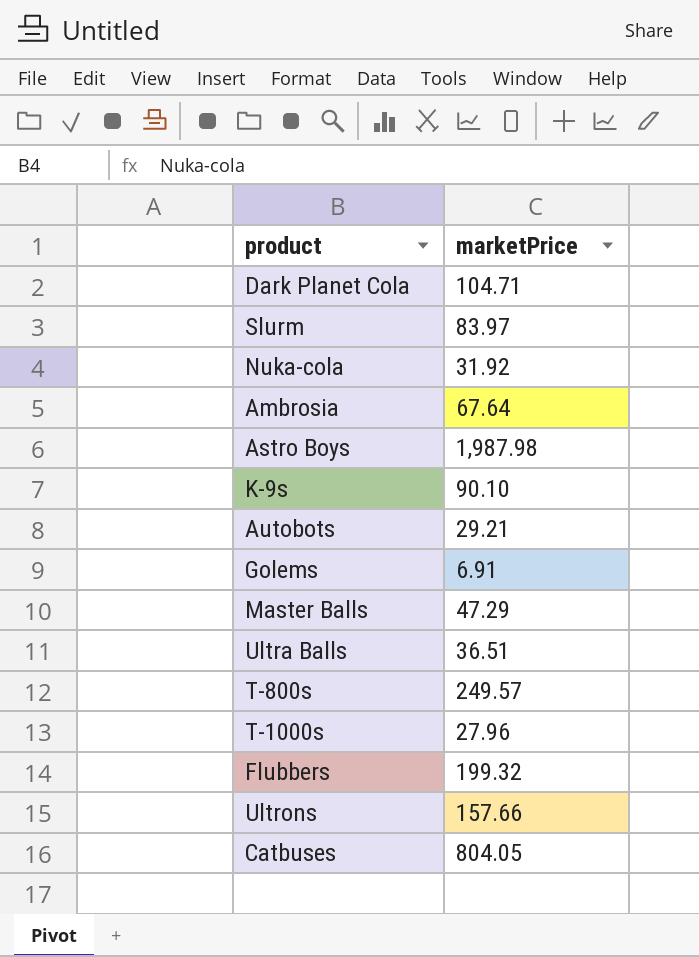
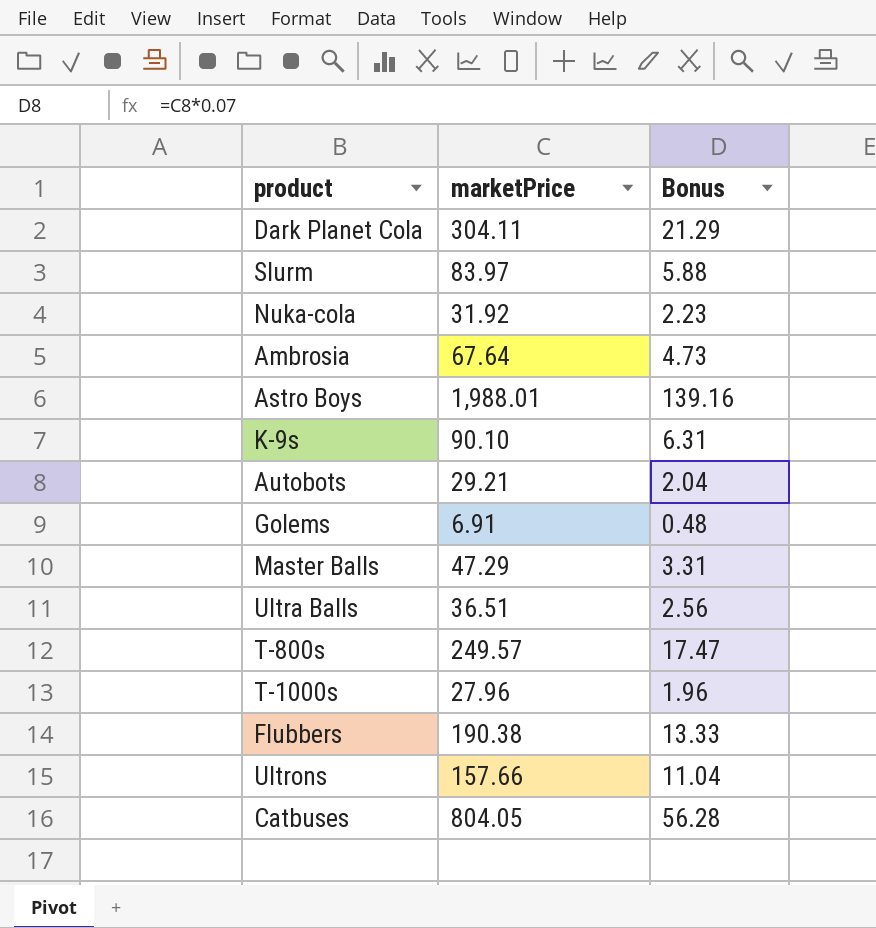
column Bonus | formula: none -> [marketPrice] * 0.07
Dark Planet Cola | marketPrice: 104.71 -> 304.11
Astro Boys | marketPrice: 1,987.98 -> 1,988.01
Flubbers | marketPrice: 199.32 -> 190.38

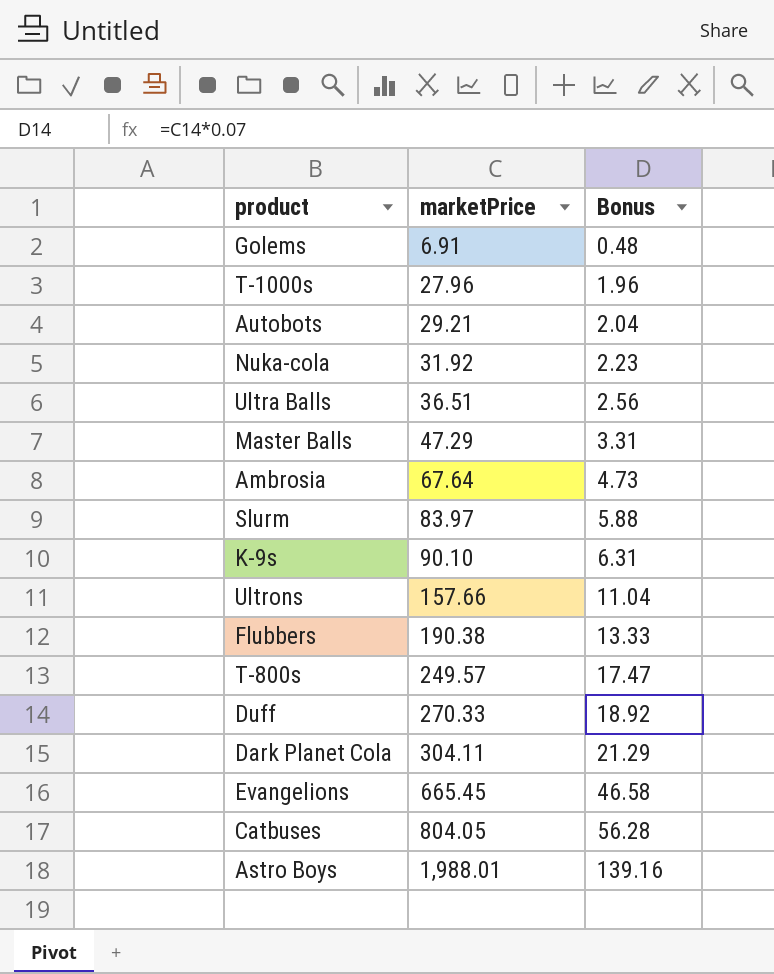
row order: none -> marketPrice ascending
row Duff: none -> 270.33 | 18.92
row Evangelions: none -> 665.45 | 46.58

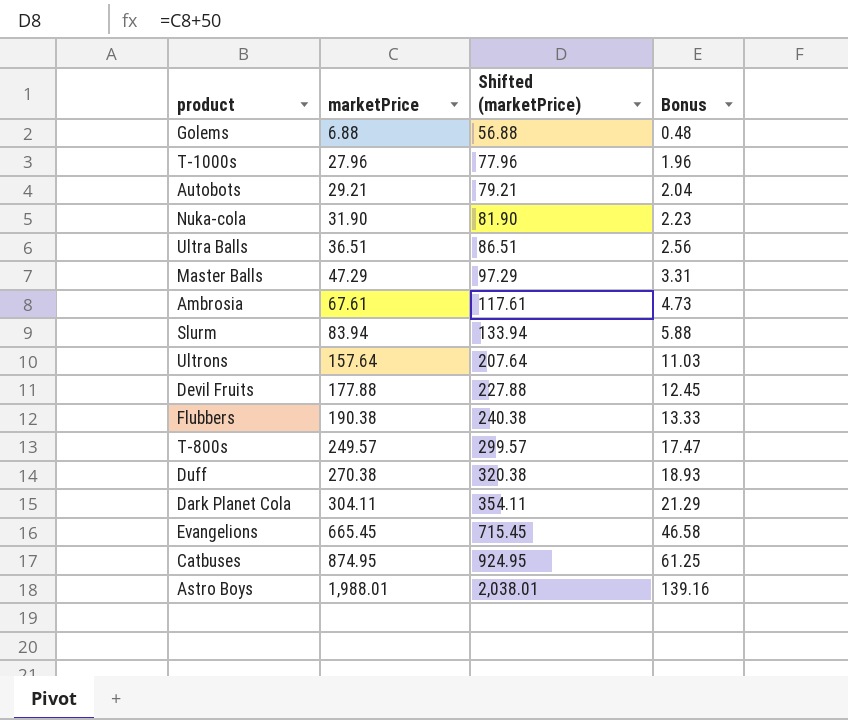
column Shifted (marketPrice) | formula: none -> [marketPrice] + 50
row K-9s: 90.10 | 6.31 -> none
Golems | marketPrice: 6.91 -> 6.88
Nuka-cola | marketPrice: 31.92 -> 31.90
Ambrosia | marketPrice: 67.64 -> 67.61
Slurm | marketPrice: 83.97 -> 83.94
Ultrons | marketPrice: 157.66 -> 157.64
Ultrons | Bonus: 11.04 -> 11.03
row Devil Fruits: none -> 177.88 | 227.88 | 12.45
Duff | marketPrice: 270.33 -> 270.38
Duff | Bonus: 18.92 -> 18.93
Catbuses | marketPrice: 804.05 -> 874.95
Catbuses | Bonus: 56.28 -> 61.25

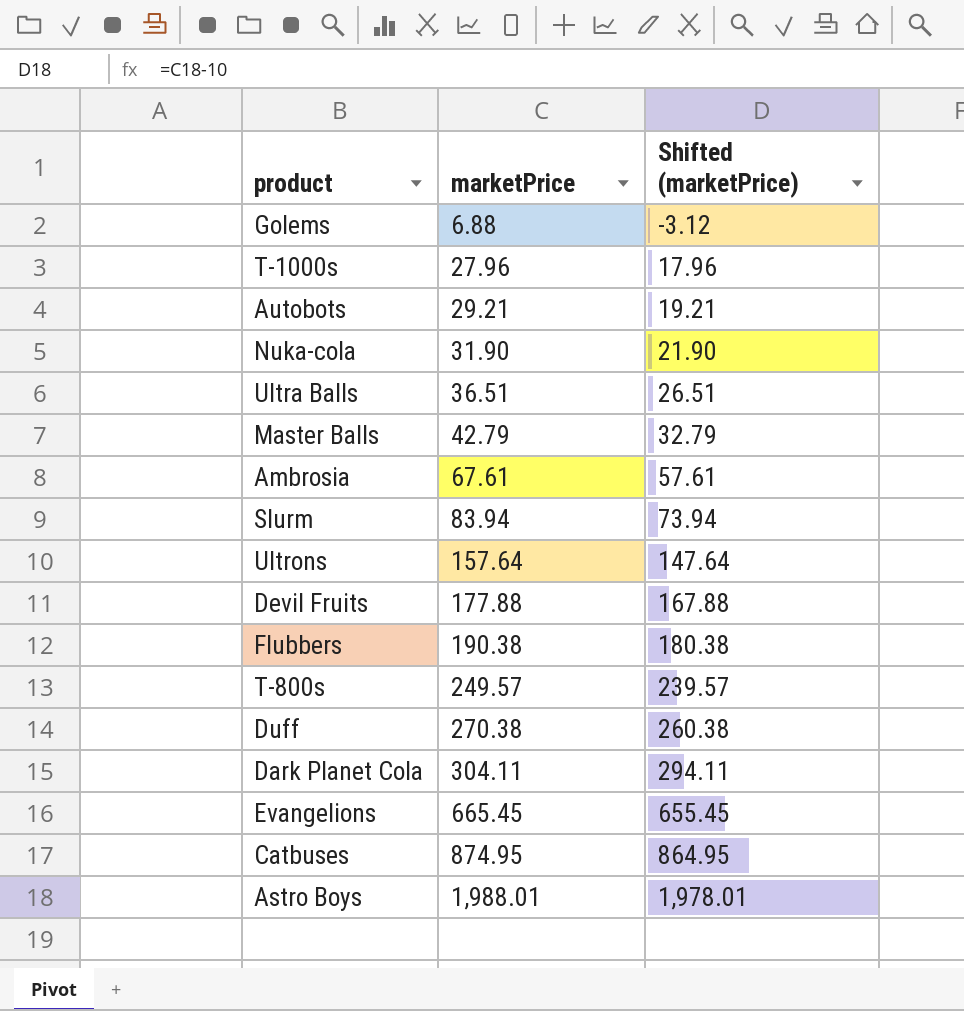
column Bonus | formula: [marketPrice] * 0.07 -> none
column Shifted (marketPrice) | formula: [marketPrice] + 50 -> [marketPrice] - 10
Master Balls | marketPrice: 47.29 -> 42.79

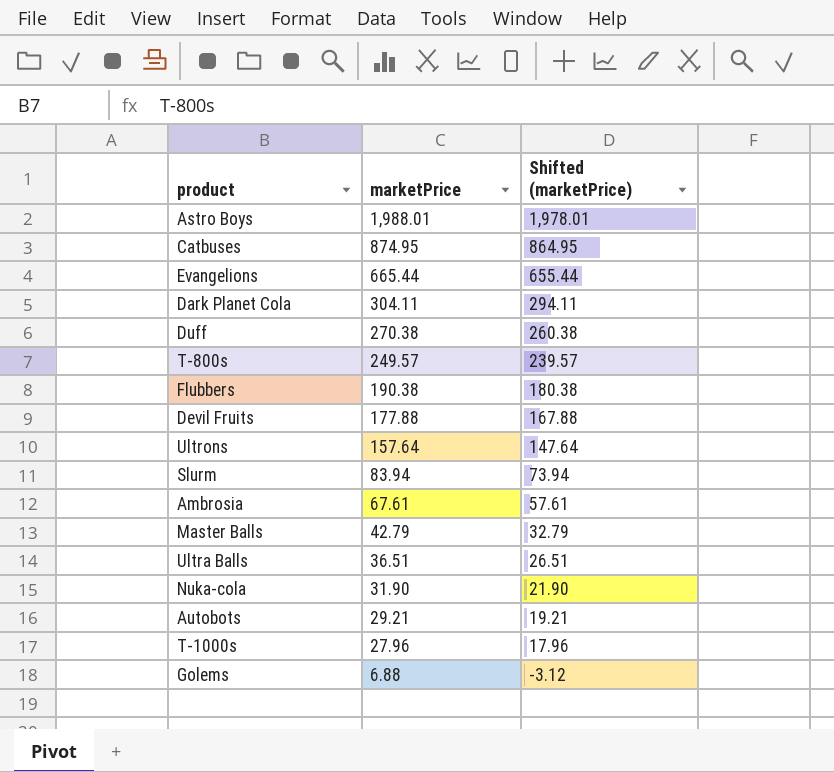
row order: marketPrice ascending -> marketPrice descending
Evangelions | marketPrice: 665.45 -> 665.44
Evangelions | Shifted (marketPrice): 655.45 -> 655.44

